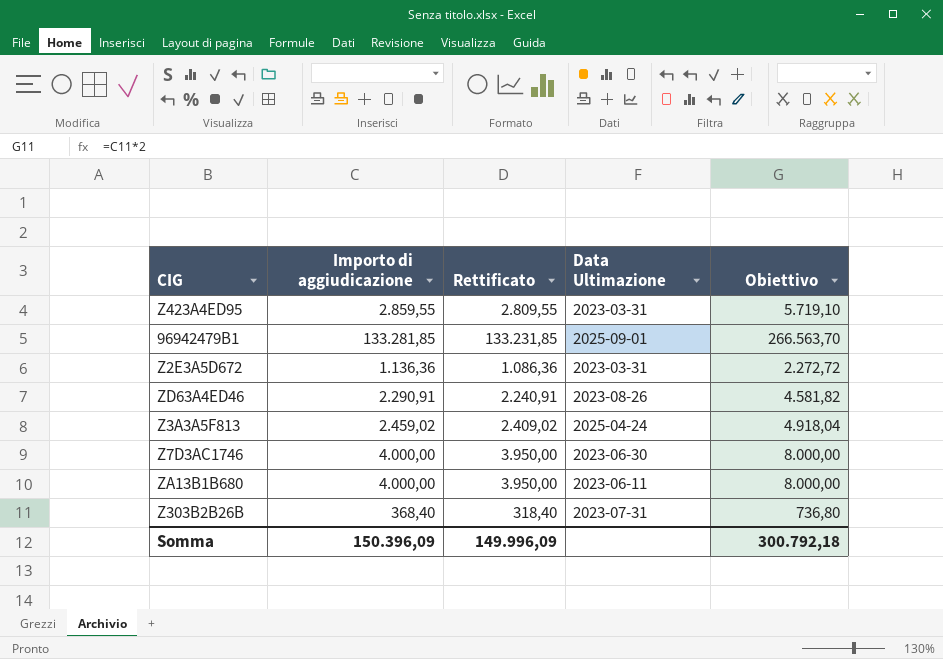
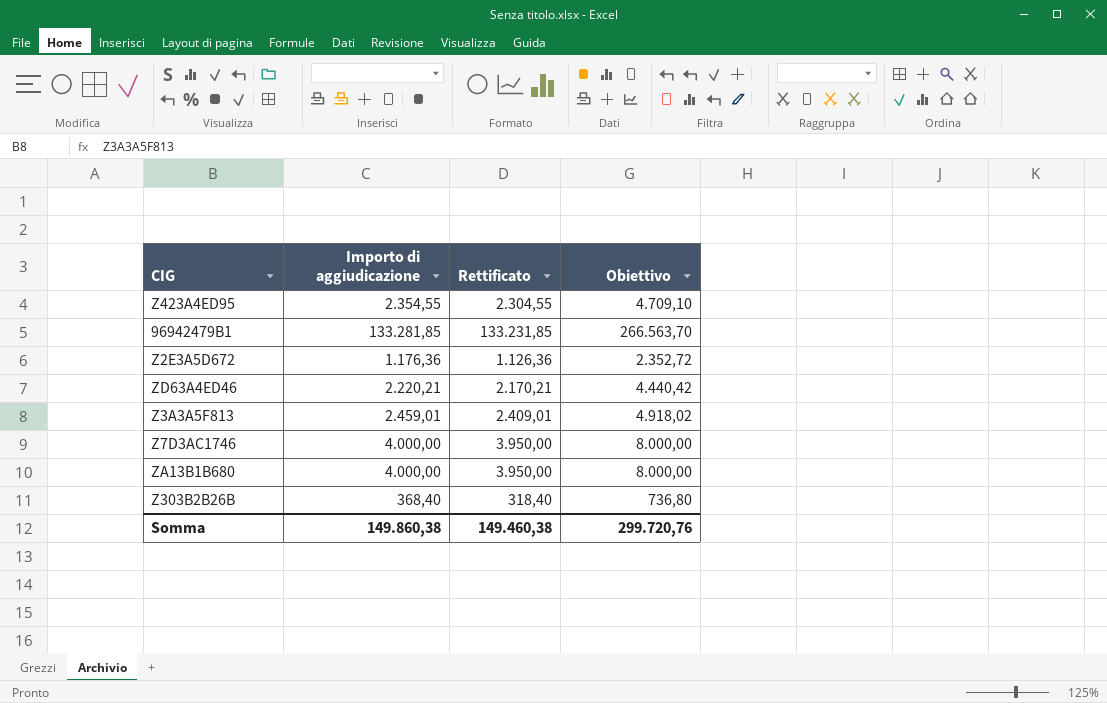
column Data Ultimazione | position: 4 -> none
Z423A4ED95 | Importo di aggiudicazione: 2.859,55 -> 2.354,55
Z423A4ED95 | Rettificato: 2.809,55 -> 2.304,55
Z423A4ED95 | Obiettivo: 5.719,10 -> 4.709,10
Z2E3A5D672 | Importo di aggiudicazione: 1.136,36 -> 1.176,36
Z2E3A5D672 | Rettificato: 1.086,36 -> 1.126,36
Z2E3A5D672 | Obiettivo: 2.272,72 -> 2.352,72
ZD63A4ED46 | Importo di aggiudicazione: 2.290,91 -> 2.220,21
ZD63A4ED46 | Rettificato: 2.240,91 -> 2.170,21
ZD63A4ED46 | Obiettivo: 4.581,82 -> 4.440,42
Z3A3A5F813 | Importo di aggiudicazione: 2.459,02 -> 2.459,01
Z3A3A5F813 | Rettificato: 2.409,02 -> 2.409,01
Z3A3A5F813 | Obiettivo: 4.918,04 -> 4.918,02
Somma | Importo di aggiudicazione: 150.396,09 -> 149.860,38
Somma | Rettificato: 149.996,09 -> 149.460,38
Somma | Obiettivo: 300.792,18 -> 299.720,76

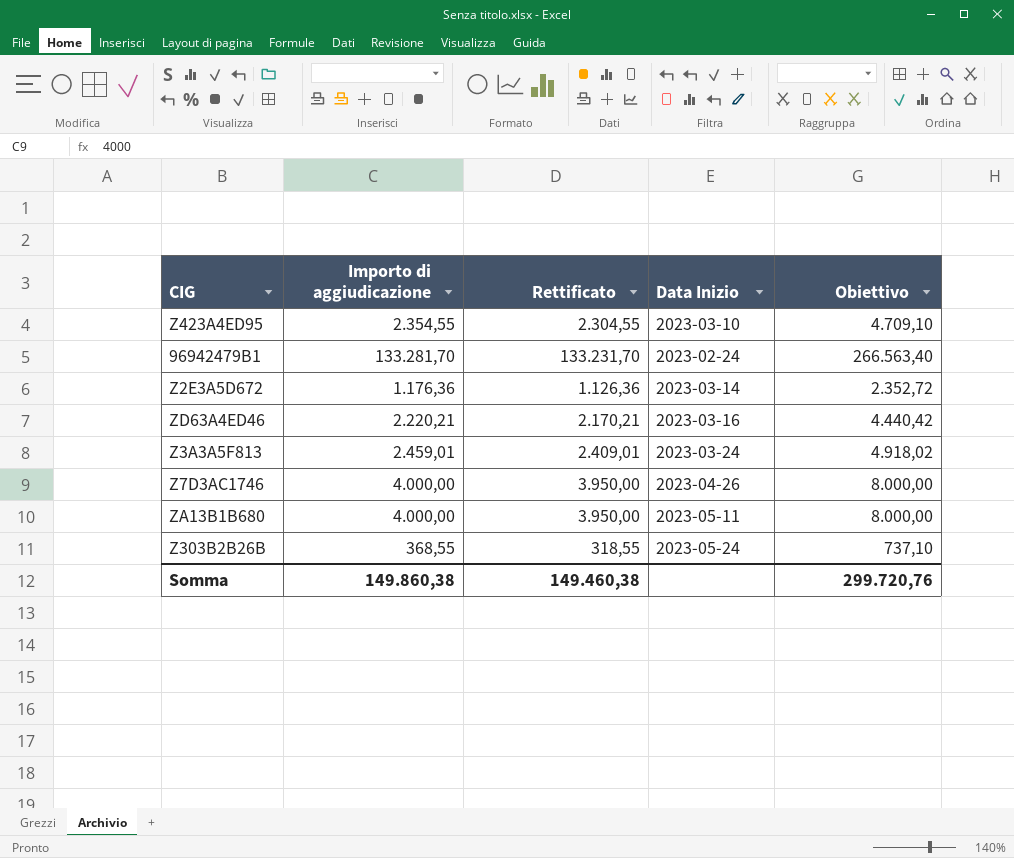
column Data Inizio | position: none -> 4
96942479B1 | Importo di aggiudicazione: 133.281,85 -> 133.281,70
96942479B1 | Rettificato: 133.231,85 -> 133.231,70
96942479B1 | Obiettivo: 266.563,70 -> 266.563,40
Z303B2B26B | Importo di aggiudicazione: 368,40 -> 368,55
Z303B2B26B | Rettificato: 318,40 -> 318,55
Z303B2B26B | Obiettivo: 736,80 -> 737,10

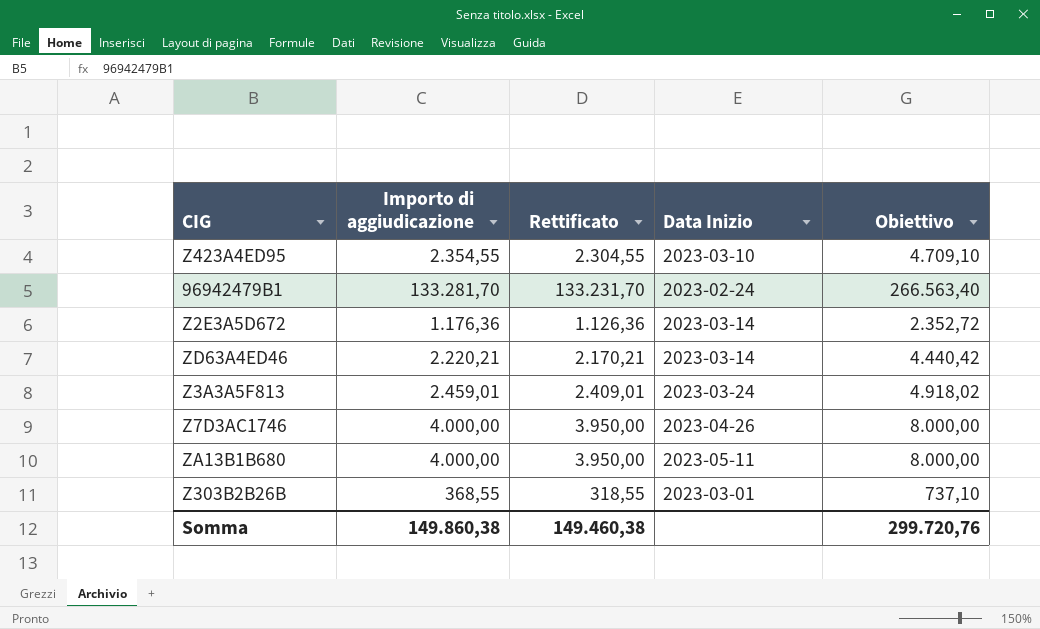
ZD63A4ED46 | Data Inizio: 2023-03-16 -> 2023-03-14
Z303B2B26B | Data Inizio: 2023-05-24 -> 2023-03-01

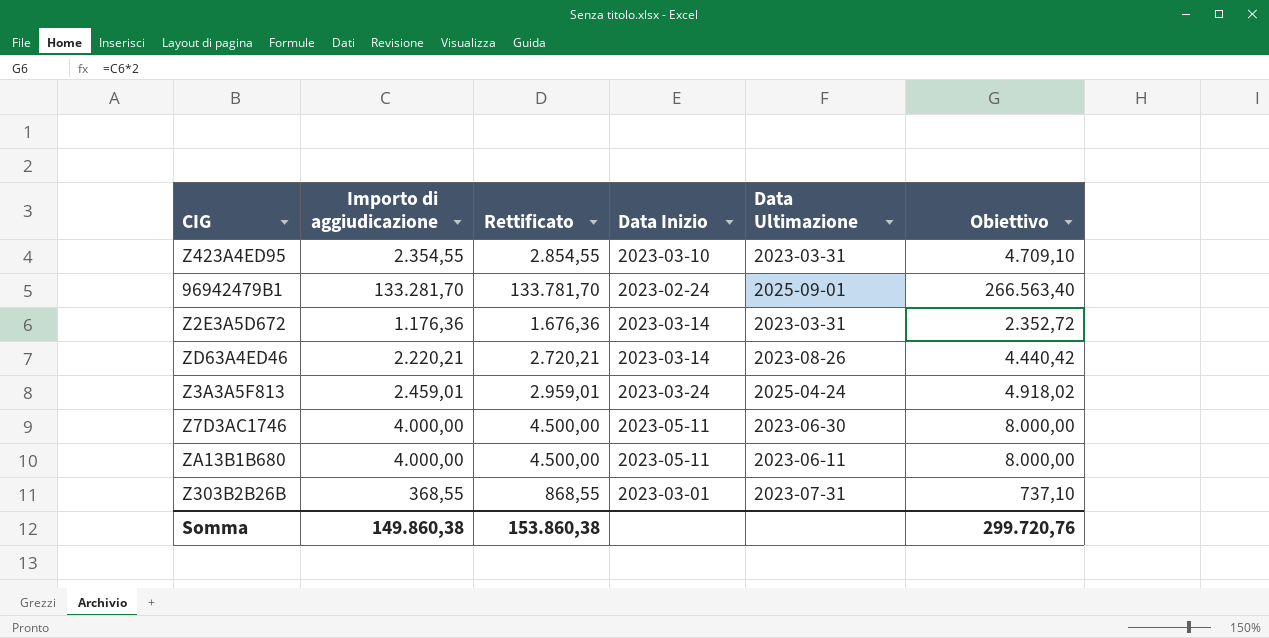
column Rettificato | formula: [Importo di aggiudicazione] - 50 -> [Importo di aggiudicazione] + 500
column Data Ultimazione | position: none -> 5
Z7D3AC1746 | Data Inizio: 2023-04-26 -> 2023-05-11
Somma | Rettificato: 149.460,38 -> 153.860,38

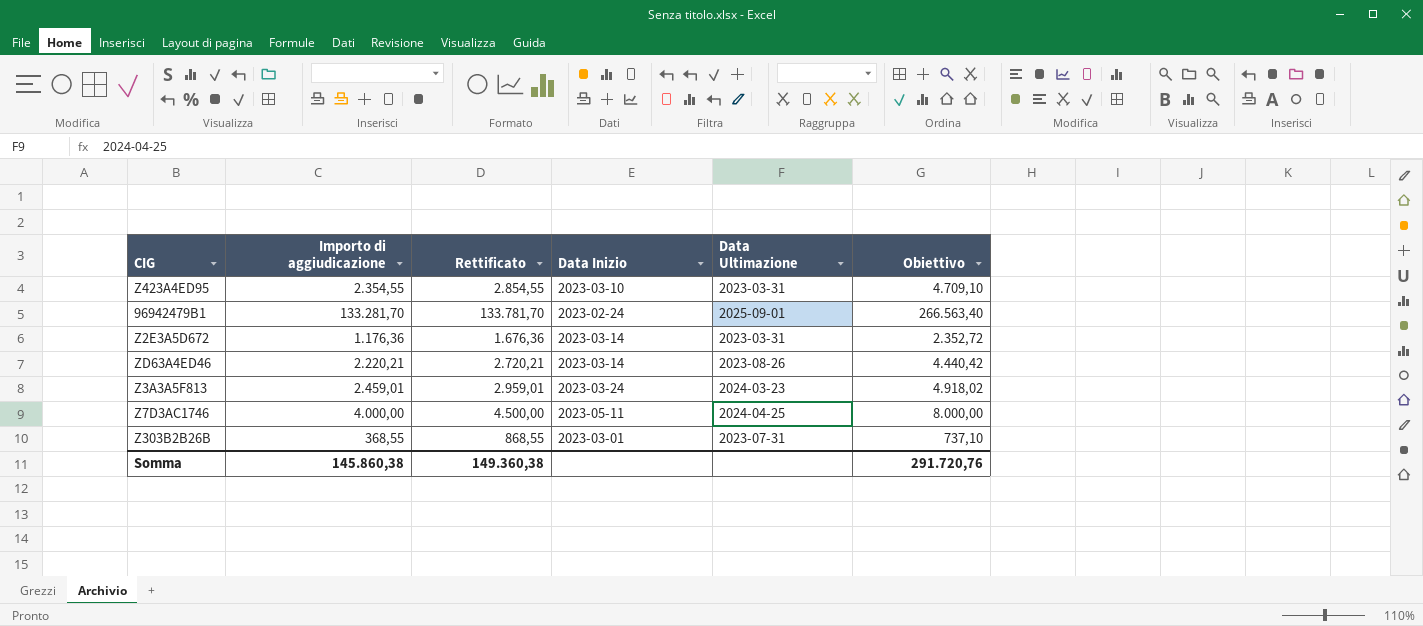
row ZA13B1B680: 4.000,00 | 4.500,00 | 2023-05-11 | 2023-06-11 | 8.000,00 -> none
Z3A3A5F813 | Data Ultimazione: 2025-04-24 -> 2024-03-23
Z7D3AC1746 | Data Ultimazione: 2023-06-30 -> 2024-04-25
Somma | Importo di aggiudicazione: 149.860,38 -> 145.860,38
Somma | Rettificato: 153.860,38 -> 149.360,38
Somma | Obiettivo: 299.720,76 -> 291.720,76

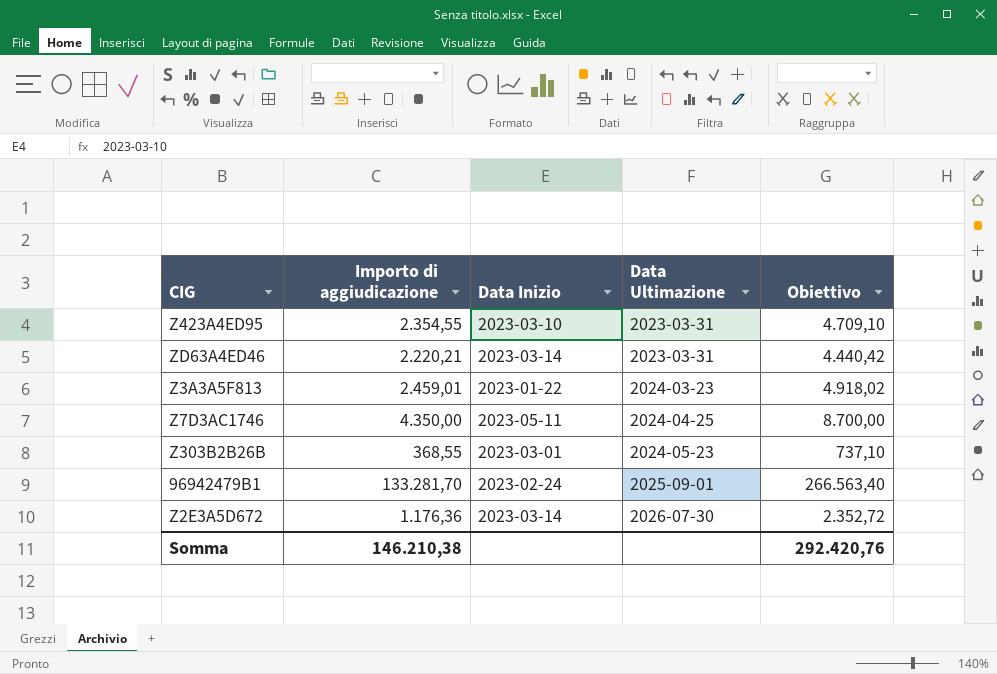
row order: none -> Data Ultimazione ascending
column Rettificato | formula: [Importo di aggiudicazione] + 500 -> none
ZD63A4ED46 | Data Ultimazione: 2023-08-26 -> 2023-03-31
Z3A3A5F813 | Data Inizio: 2023-03-24 -> 2023-01-22
Z7D3AC1746 | Importo di aggiudicazione: 4.000,00 -> 4.350,00
Z7D3AC1746 | Obiettivo: 8.000,00 -> 8.700,00
Z303B2B26B | Data Ultimazione: 2023-07-31 -> 2024-05-23
Z2E3A5D672 | Data Ultimazione: 2023-03-31 -> 2026-07-30
Somma | Importo di aggiudicazione: 145.860,38 -> 146.210,38
Somma | Obiettivo: 291.720,76 -> 292.420,76

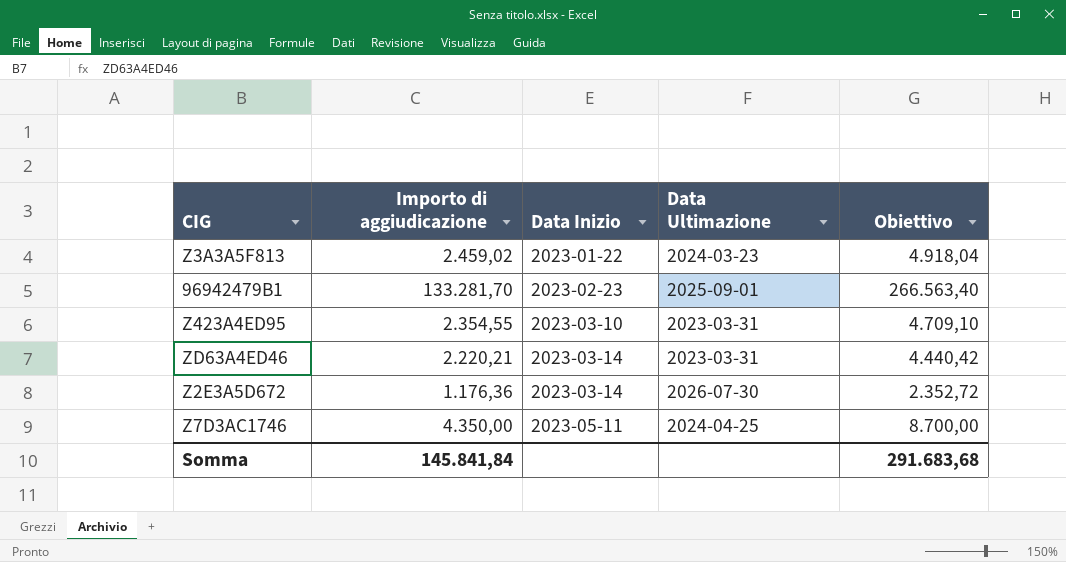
row order: Data Ultimazione ascending -> Data Inizio ascending
row Z303B2B26B: 368,55 | 2023-03-01 | 2024-05-23 | 737,10 -> none
Z3A3A5F813 | Importo di aggiudicazione: 2.459,01 -> 2.459,02
Z3A3A5F813 | Obiettivo: 4.918,02 -> 4.918,04
96942479B1 | Data Inizio: 2023-02-24 -> 2023-02-23
Somma | Importo di aggiudicazione: 146.210,38 -> 145.841,84
Somma | Obiettivo: 292.420,76 -> 291.683,68

